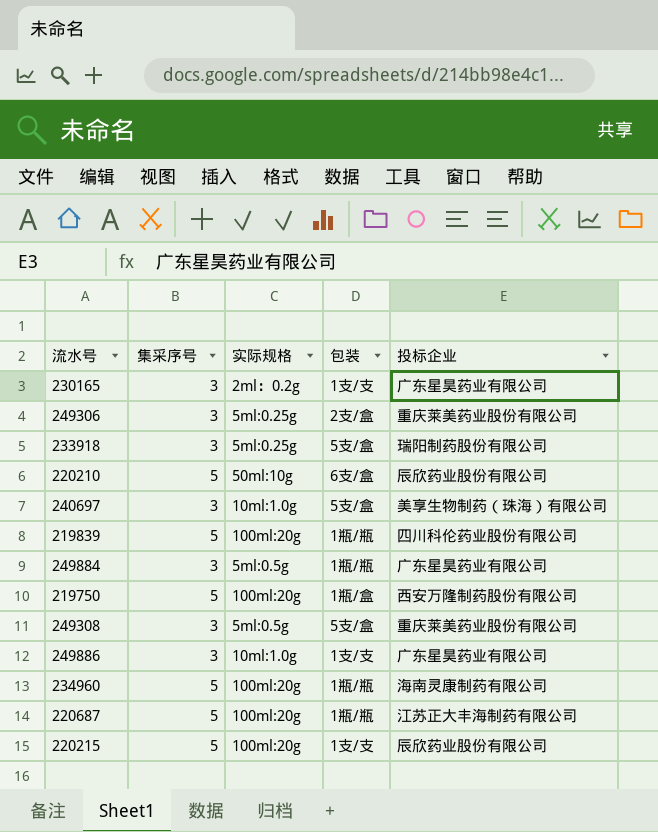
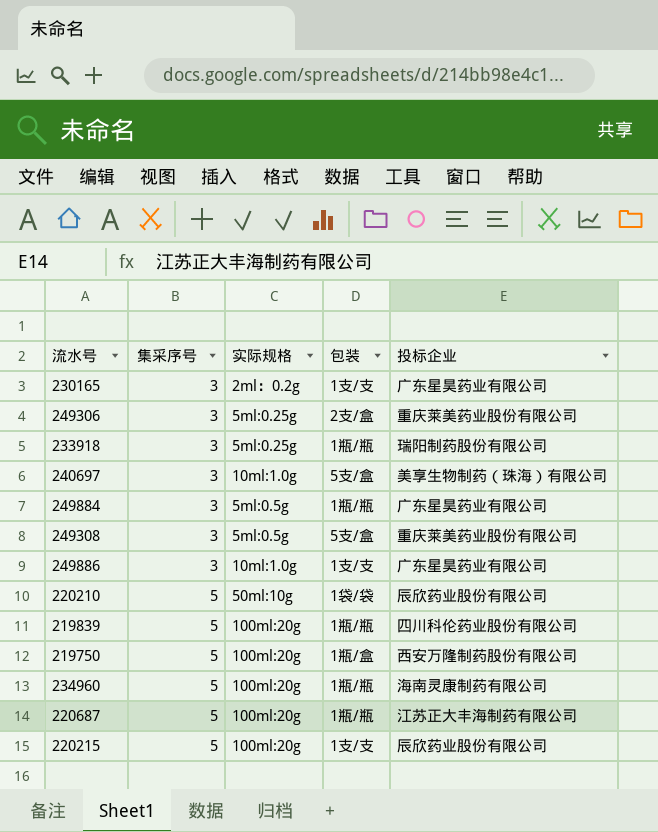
row order: none -> 集采序号 ascending
233918 | 包装: 5支/盒 -> 1瓶/瓶
220210 | 包装: 6支/盒 -> 1袋/袋

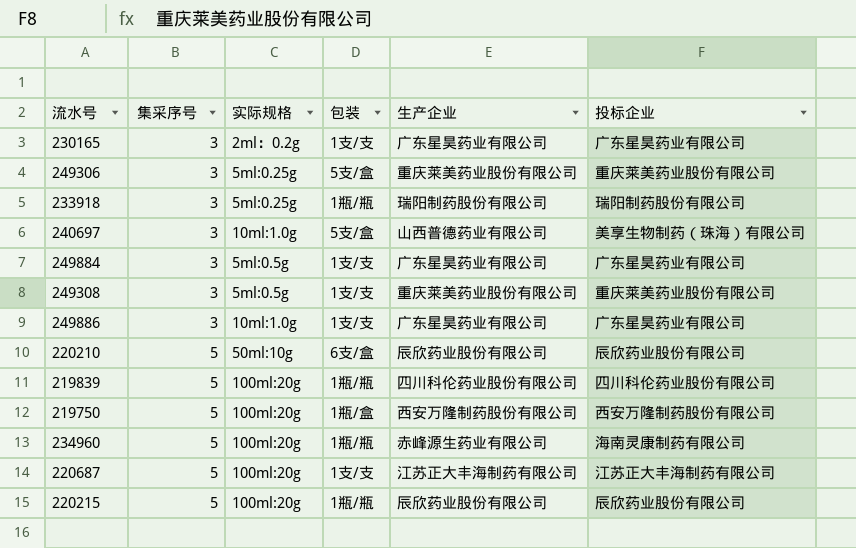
column 生产企业 | position: none -> 5
249306 | 包装: 2支/盒 -> 5支/盒
249884 | 包装: 1瓶/瓶 -> 1支/支
249308 | 包装: 5支/盒 -> 1支/支
220210 | 包装: 1袋/袋 -> 6支/盒
220687 | 包装: 1瓶/瓶 -> 1支/支
220215 | 包装: 1支/支 -> 1瓶/瓶

